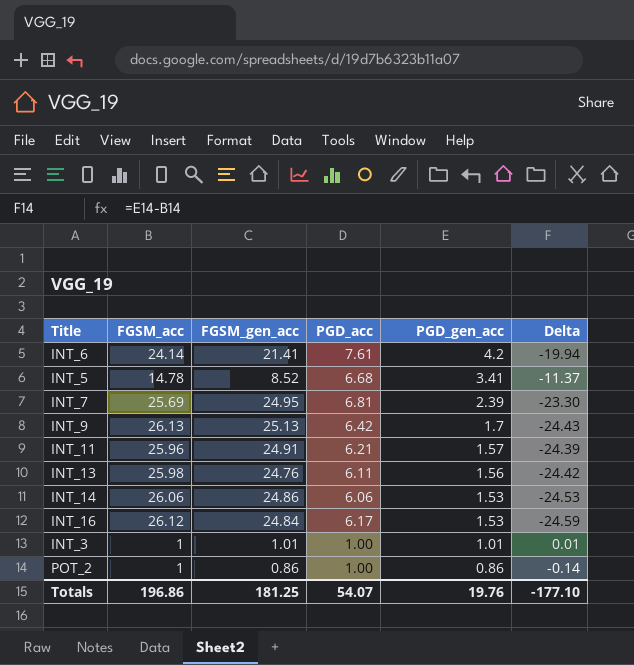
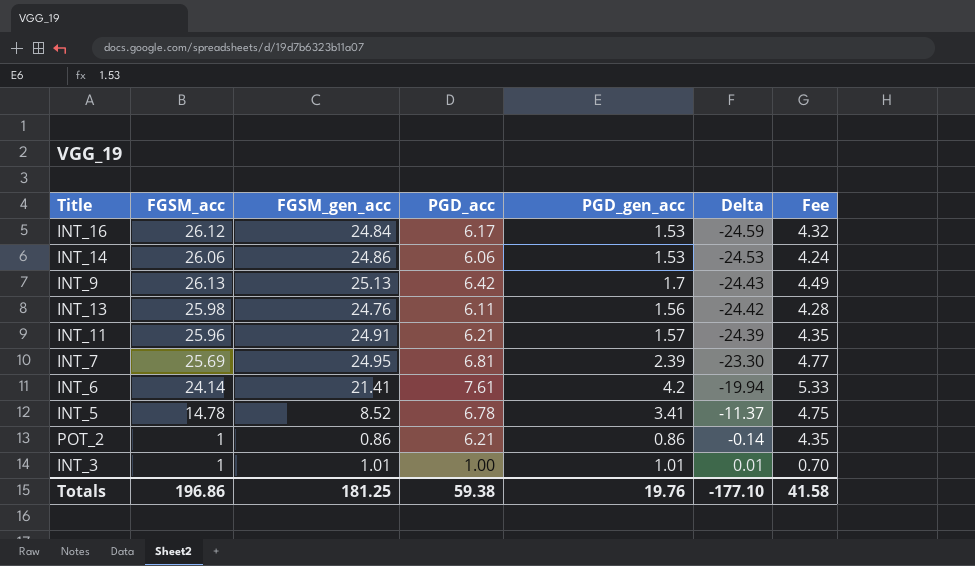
row order: PGD_gen_acc descending -> Delta ascending
column Fee | formula: none -> [PGD_acc] * 0.7
INT_5 | PGD_acc: 6.68 -> 6.78
POT_2 | PGD_acc: 1.00 -> 6.21
Totals | PGD_acc: 54.07 -> 59.38

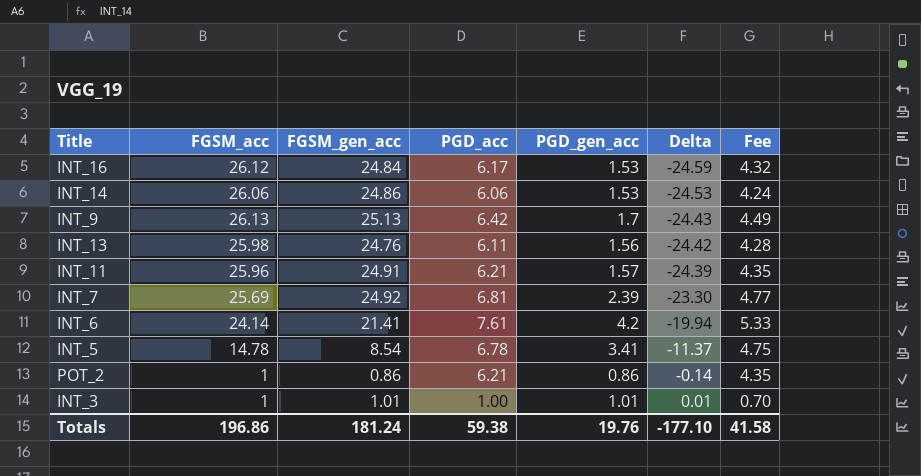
INT_7 | FGSM_gen_acc: 24.95 -> 24.92
INT_5 | FGSM_gen_acc: 8.52 -> 8.54
Totals | FGSM_gen_acc: 181.25 -> 181.24

